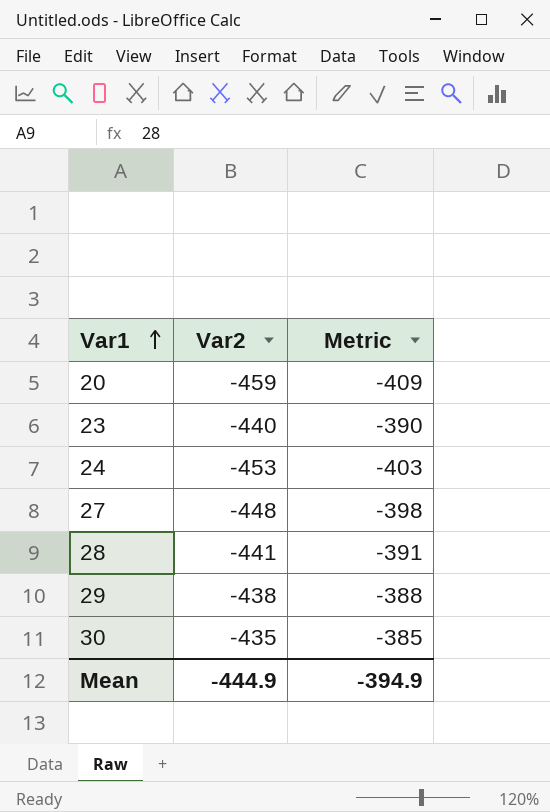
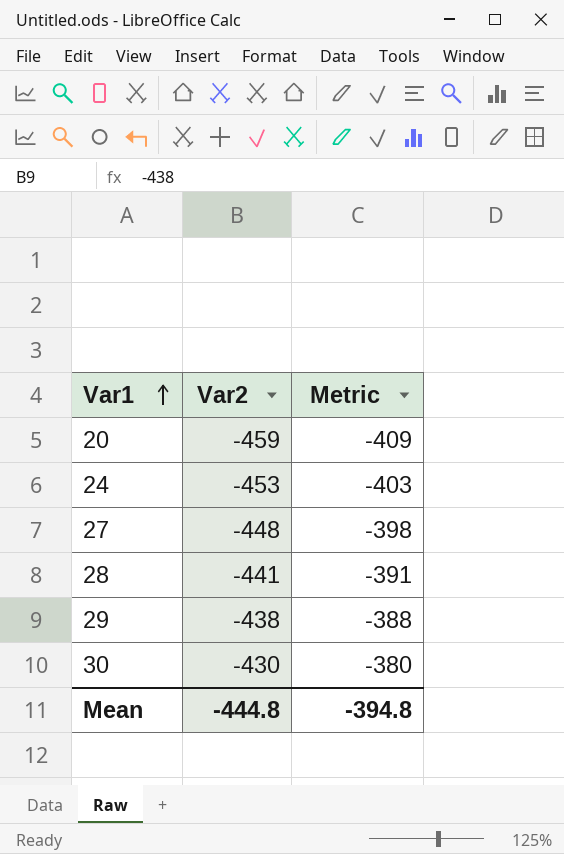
row 23: -440 | -390 -> none
30 | Var2: -435 -> -430
30 | Metric: -385 -> -380
Mean | Var2: -444.9 -> -444.8
Mean | Metric: -394.9 -> -394.8

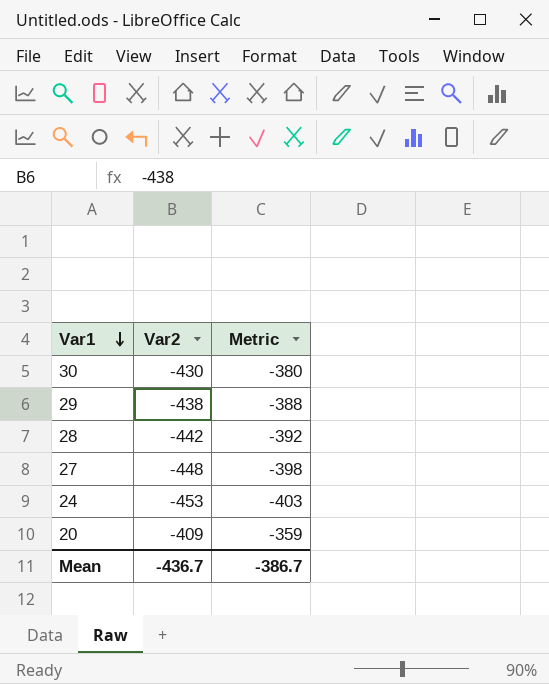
row order: Var1 ascending -> Var1 descending
28 | Var2: -441 -> -442
28 | Metric: -391 -> -392
20 | Var2: -459 -> -409
20 | Metric: -409 -> -359
Mean | Var2: -444.8 -> -436.7
Mean | Metric: -394.8 -> -386.7

